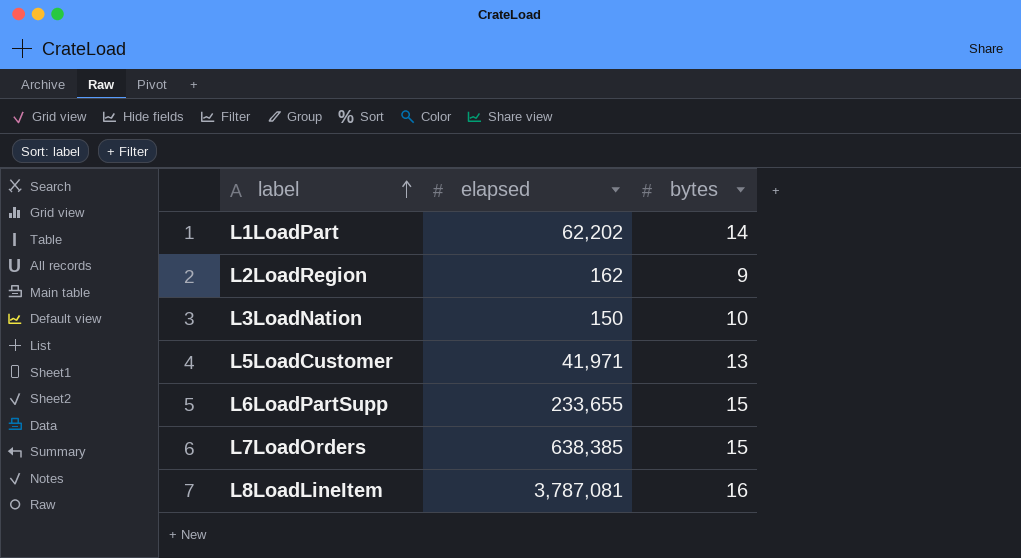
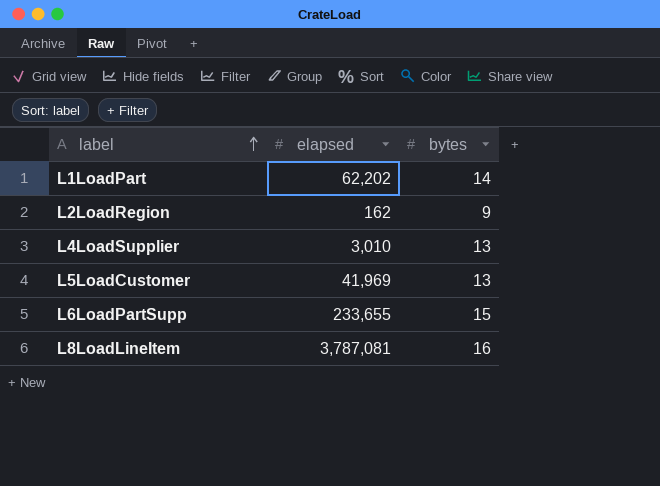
row L3LoadNation: 150 | 10 -> none
row L7LoadOrders: 638,385 | 15 -> none
row L4LoadSupplier: none -> 3,010 | 13
L5LoadCustomer | elapsed: 41,971 -> 41,969

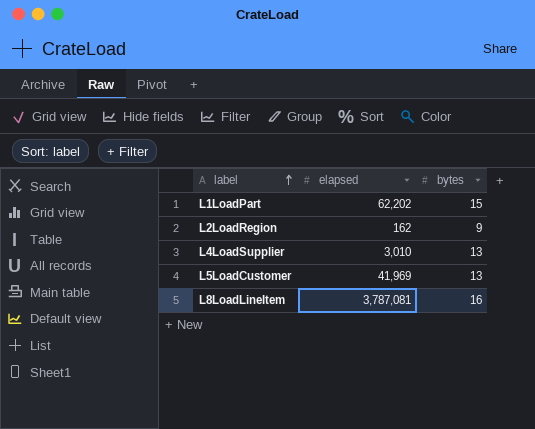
row L6LoadPartSupp: 233,655 | 15 -> none
L1LoadPart | bytes: 14 -> 15

